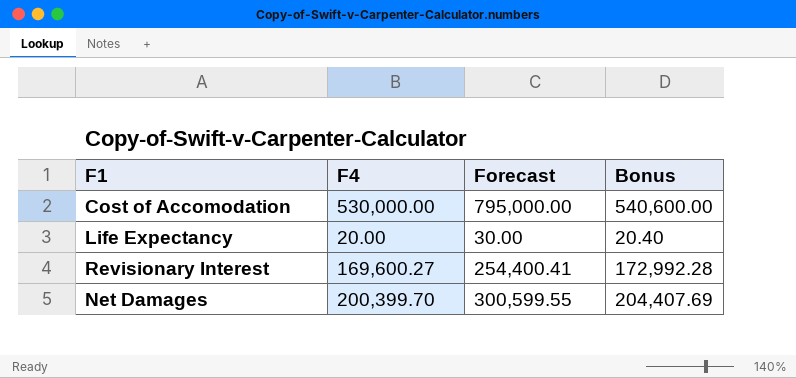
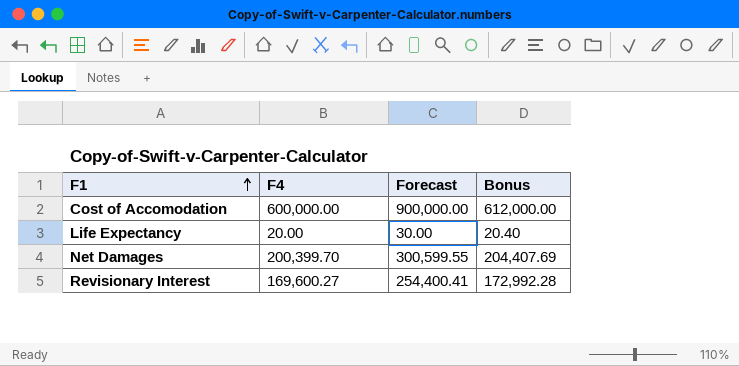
row order: none -> F1 ascending
Cost of Accomodation | F4: 530,000.00 -> 600,000.00
Cost of Accomodation | Forecast: 795,000.00 -> 900,000.00
Cost of Accomodation | Bonus: 540,600.00 -> 612,000.00

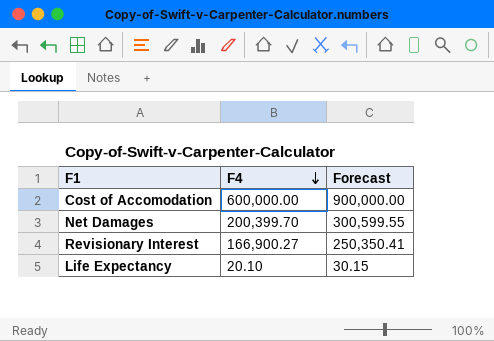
row order: F1 ascending -> F4 descending
column Bonus | formula: [F4] * 1.02 -> none
Revisionary Interest | F4: 169,600.27 -> 166,900.27
Revisionary Interest | Forecast: 254,400.41 -> 250,350.41
Life Expectancy | F4: 20.00 -> 20.10
Life Expectancy | Forecast: 30.00 -> 30.15

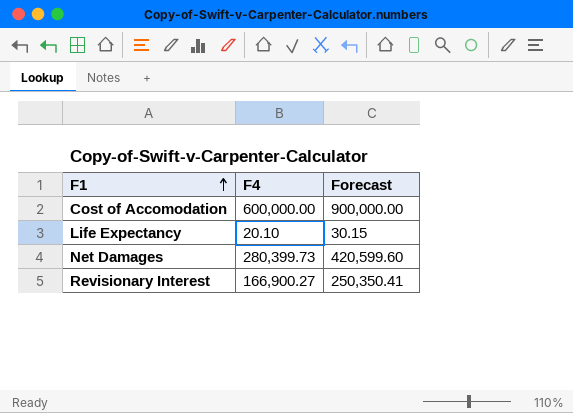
row order: F4 descending -> F1 ascending
Net Damages | F4: 200,399.70 -> 280,399.73
Net Damages | Forecast: 300,599.55 -> 420,599.60

